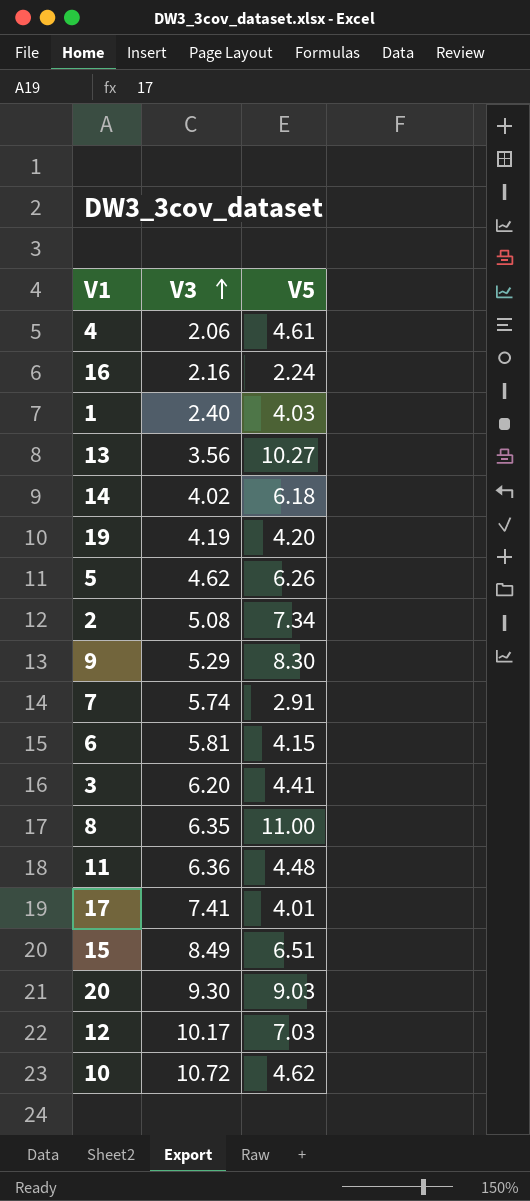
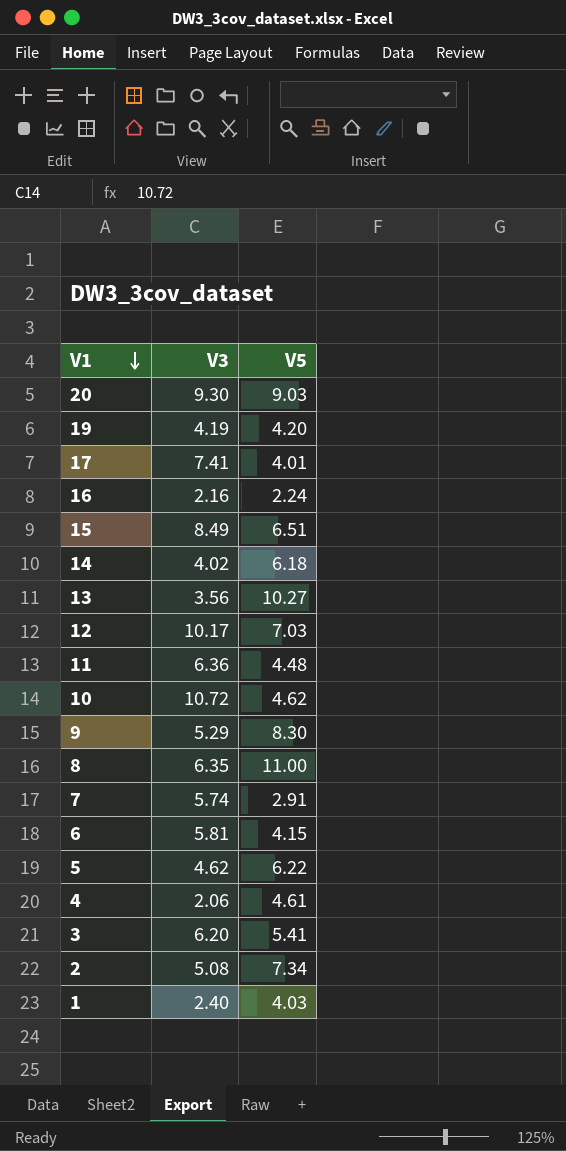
row order: V3 ascending -> V1 descending
5 | V5: 6.26 -> 6.22
3 | V5: 4.41 -> 5.41

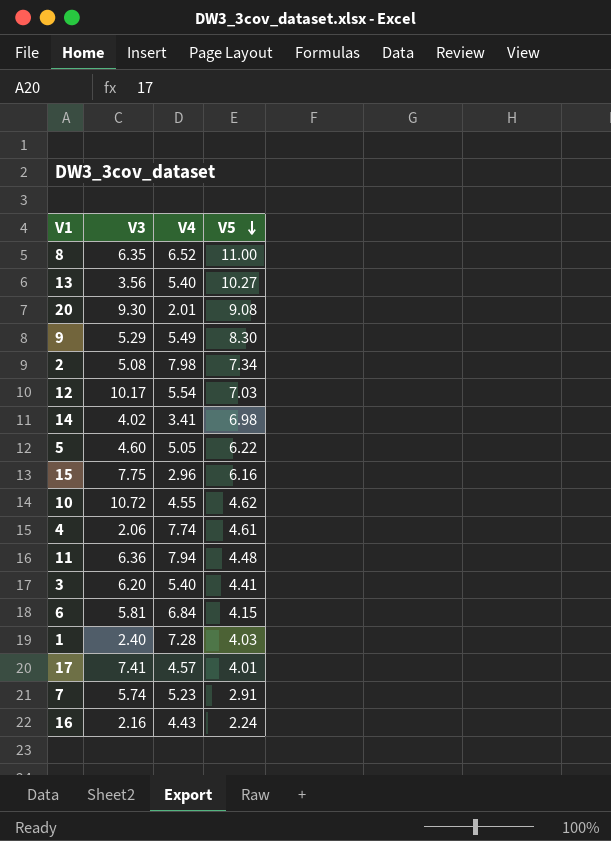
row order: V1 descending -> V5 descending
column V4 | position: none -> 3
row 19: 4.19 | 4.20 -> none
20 | V5: 9.03 -> 9.08
14 | V5: 6.18 -> 6.98
5 | V3: 4.62 -> 4.60
15 | V3: 8.49 -> 7.75
15 | V5: 6.51 -> 6.16
3 | V5: 5.41 -> 4.41

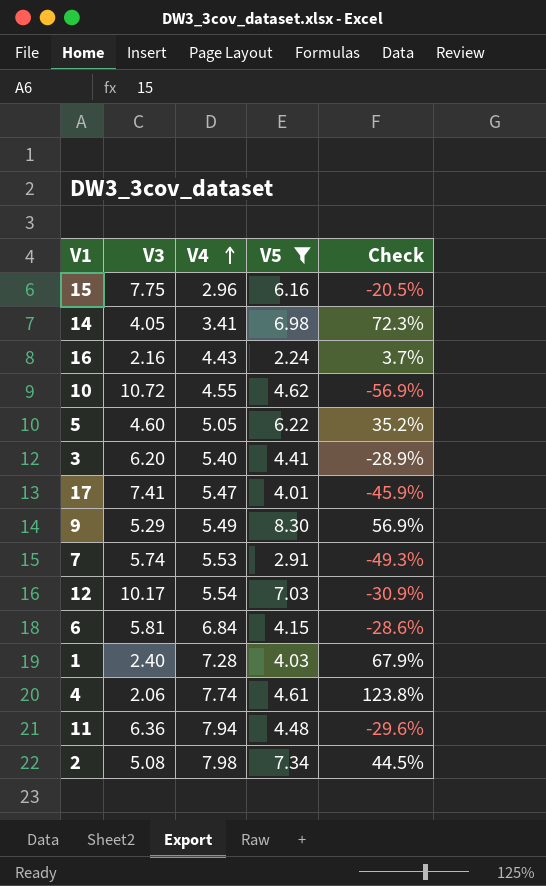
filter: none -> V5 <= 8.30
row order: V5 descending -> V4 ascending
column Check | formula: none -> ([V5] - [V3]) / [V3]
14 | V3: 4.02 -> 4.05
17 | V4: 4.57 -> 5.47
7 | V4: 5.23 -> 5.53

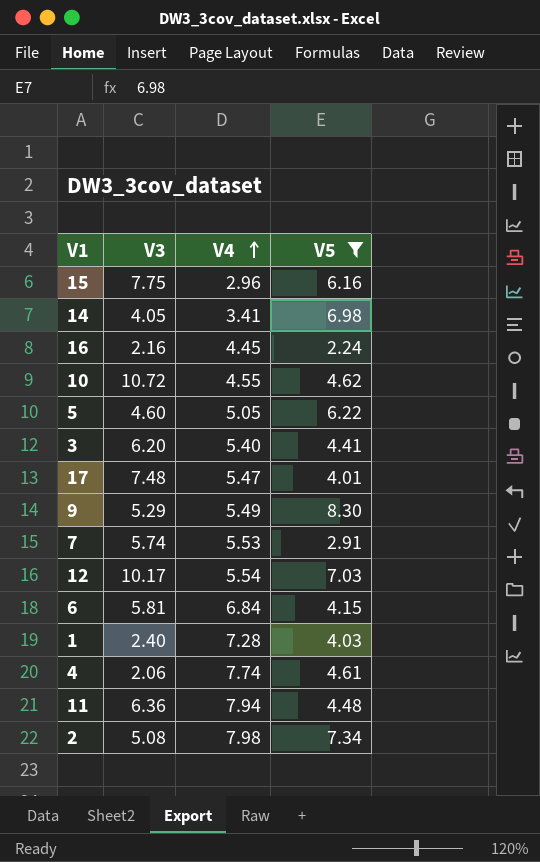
column Check | formula: ([V5] - [V3]) / [V3] -> none
16 | V4: 4.43 -> 4.45
17 | V3: 7.41 -> 7.48

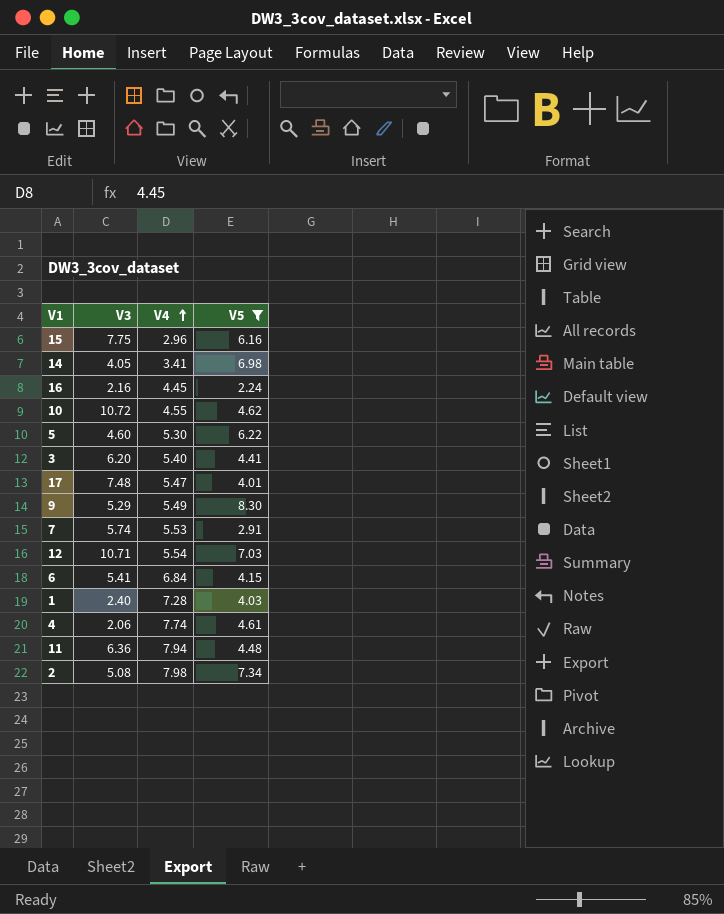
5 | V4: 5.05 -> 5.30
12 | V3: 10.17 -> 10.71
6 | V3: 5.81 -> 5.41

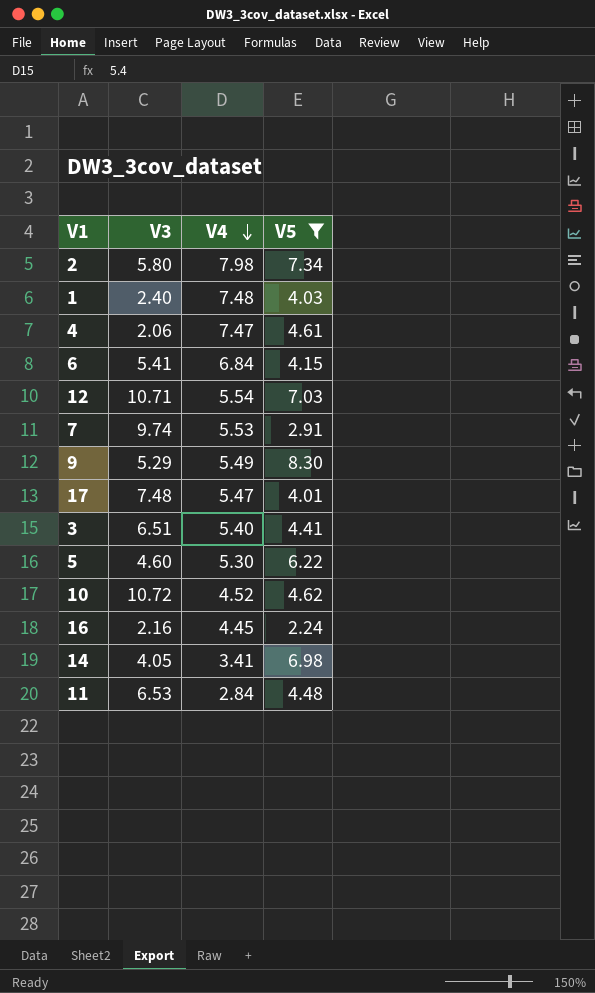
row order: V4 ascending -> V4 descending
row 15: 7.75 | 2.96 | 6.16 -> none
2 | V3: 5.08 -> 5.80
1 | V4: 7.28 -> 7.48
4 | V4: 7.74 -> 7.47
7 | V3: 5.74 -> 9.74
3 | V3: 6.20 -> 6.51
10 | V4: 4.55 -> 4.52
11 | V3: 6.36 -> 6.53
11 | V4: 7.94 -> 2.84

